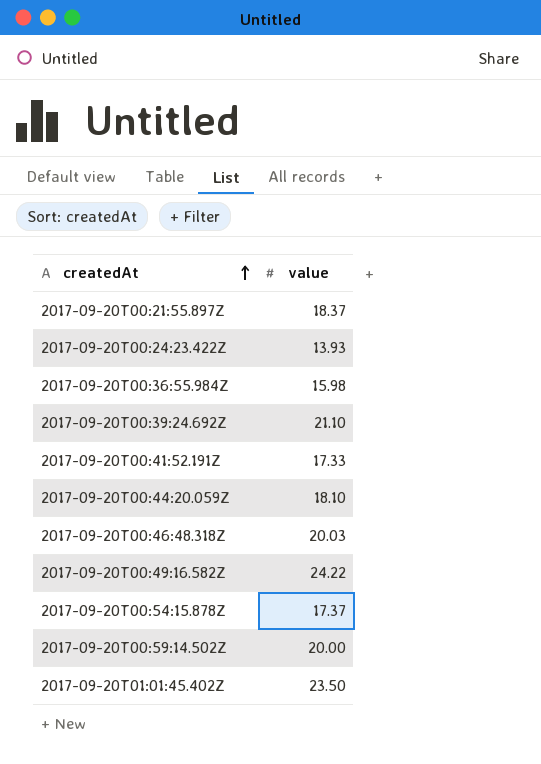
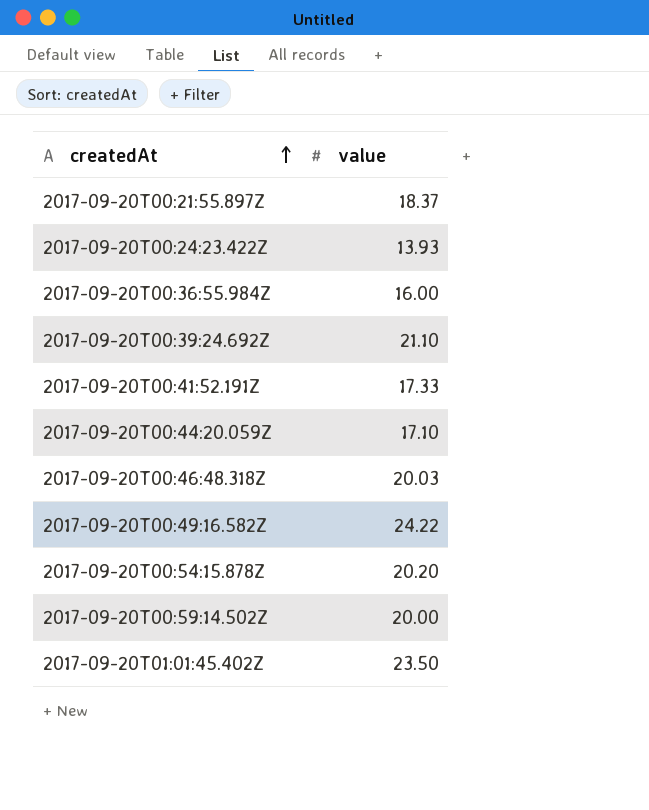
2017-09-20T00:36:55.984Z | value: 15.98 -> 16.00
2017-09-20T00:44:20.059Z | value: 18.10 -> 17.10
2017-09-20T00:54:15.878Z | value: 17.37 -> 20.20

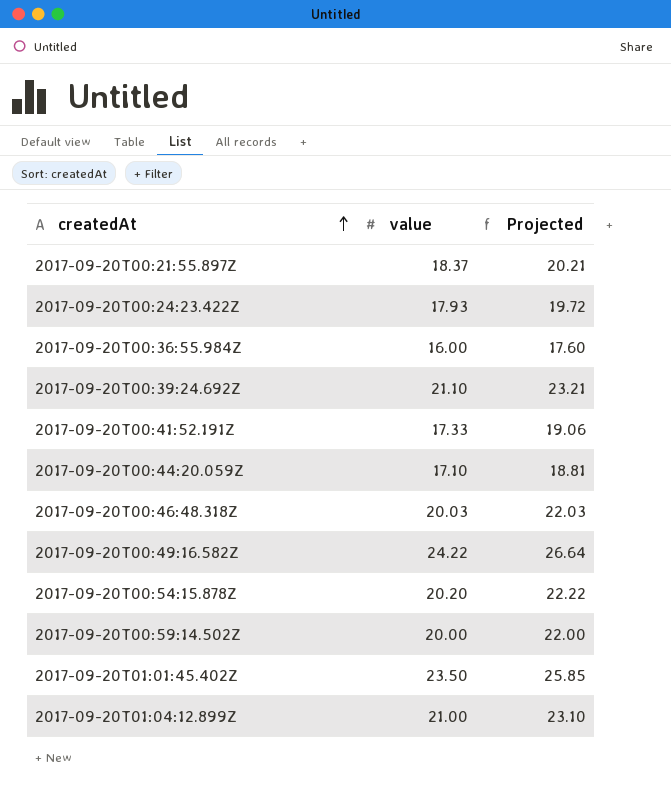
column Projected | formula: none -> [value] * 1.1
2017-09-20T00:24:23.422Z | value: 13.93 -> 17.93
row 2017-09-20T01:04:12.899Z: none -> 21.00 | 23.10

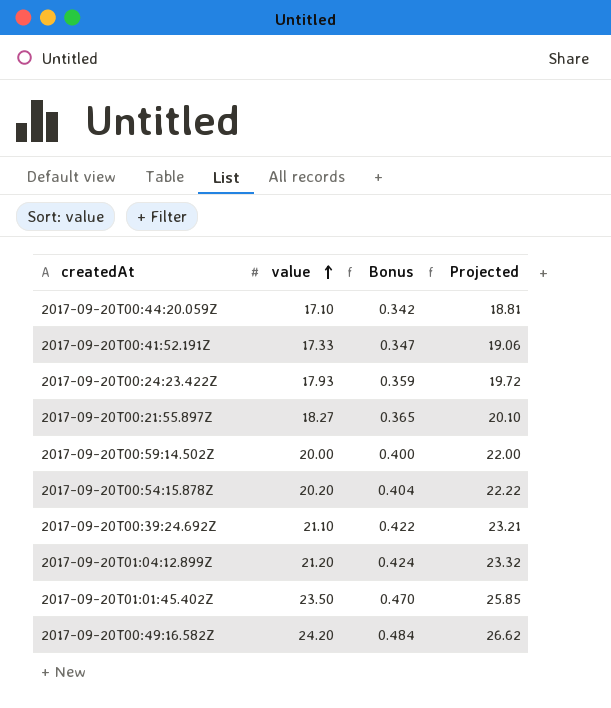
row order: createdAt ascending -> value ascending
column Bonus | formula: none -> [value] * 0.02
row 2017-09-20T00:36:55.984Z: 16.00 | 17.60 -> none
row 2017-09-20T00:46:48.318Z: 20.03 | 22.03 -> none
2017-09-20T00:21:55.897Z | value: 18.37 -> 18.27
2017-09-20T00:21:55.897Z | Projected: 20.21 -> 20.10
2017-09-20T01:04:12.899Z | value: 21.00 -> 21.20
2017-09-20T01:04:12.899Z | Projected: 23.10 -> 23.32
2017-09-20T00:49:16.582Z | value: 24.22 -> 24.20
2017-09-20T00:49:16.582Z | Projected: 26.64 -> 26.62

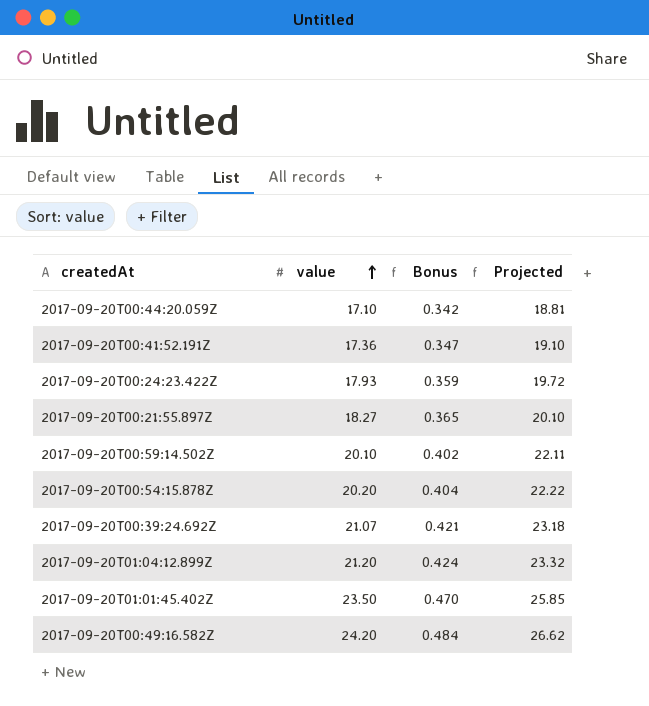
2017-09-20T00:41:52.191Z | value: 17.33 -> 17.36
2017-09-20T00:41:52.191Z | Projected: 19.06 -> 19.10
2017-09-20T00:59:14.502Z | value: 20.00 -> 20.10
2017-09-20T00:59:14.502Z | Bonus: 0.400 -> 0.402
2017-09-20T00:59:14.502Z | Projected: 22.00 -> 22.11
2017-09-20T00:39:24.692Z | value: 21.10 -> 21.07
2017-09-20T00:39:24.692Z | Bonus: 0.422 -> 0.421
2017-09-20T00:39:24.692Z | Projected: 23.21 -> 23.18

